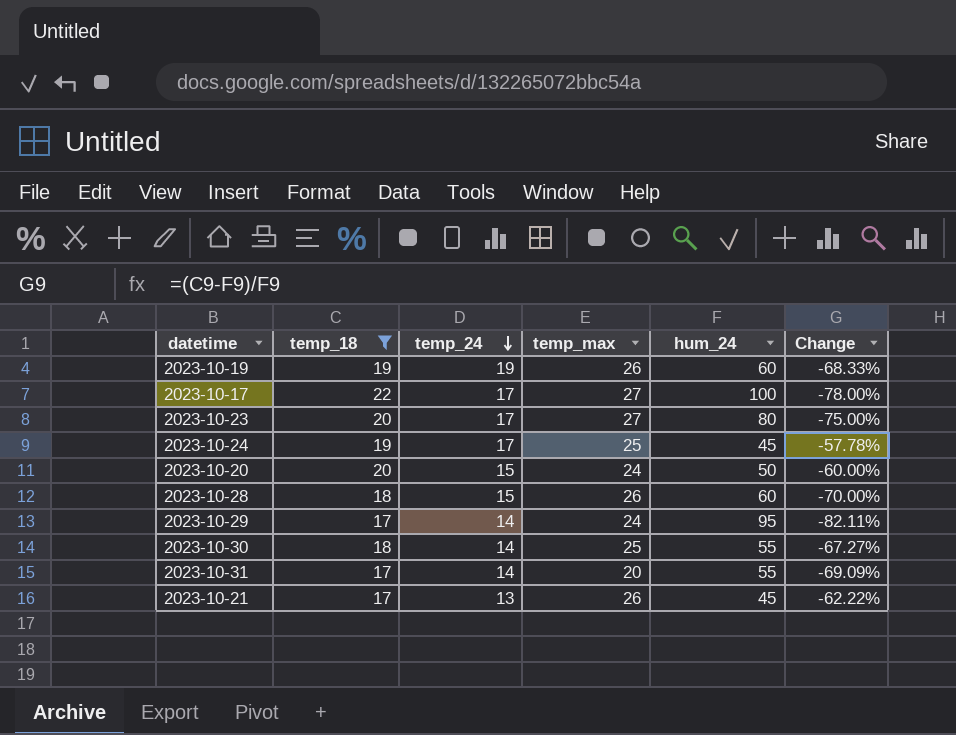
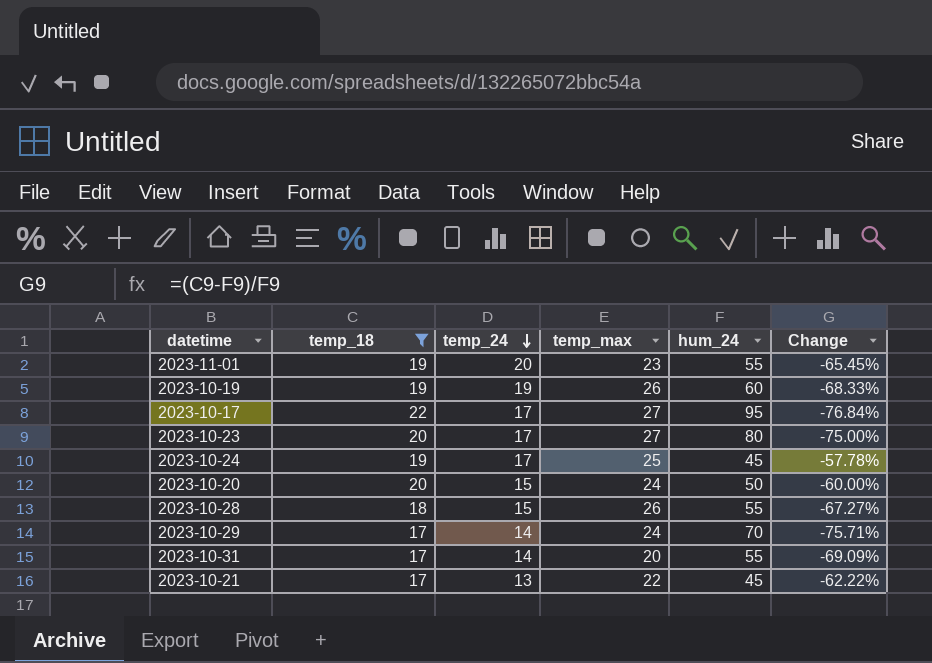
row 2023-10-30: 18 | 14 | 25 | 55 | -67.27% -> none
row 2023-11-01: none -> 19 | 20 | 23 | 55 | -65.45%
2023-10-17 | hum_24: 100 -> 95
2023-10-17 | Change: -78.00% -> -76.84%
2023-10-28 | hum_24: 60 -> 55
2023-10-28 | Change: -70.00% -> -67.27%
2023-10-29 | hum_24: 95 -> 70
2023-10-29 | Change: -82.11% -> -75.71%
2023-10-21 | temp_max: 26 -> 22

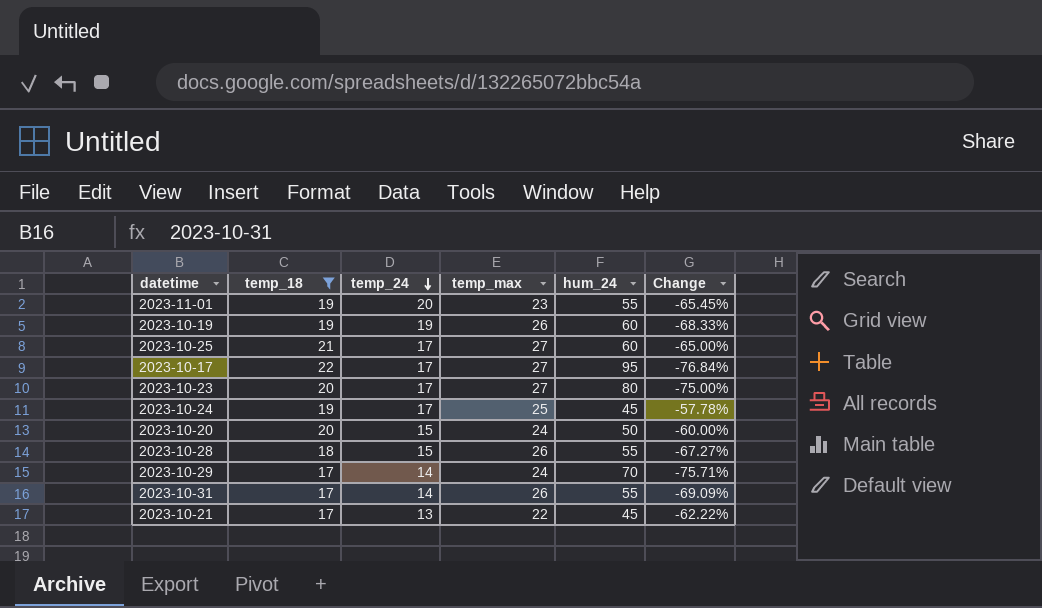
row 2023-10-25: none -> 21 | 17 | 27 | 60 | -65.00%
2023-10-31 | temp_max: 20 -> 26

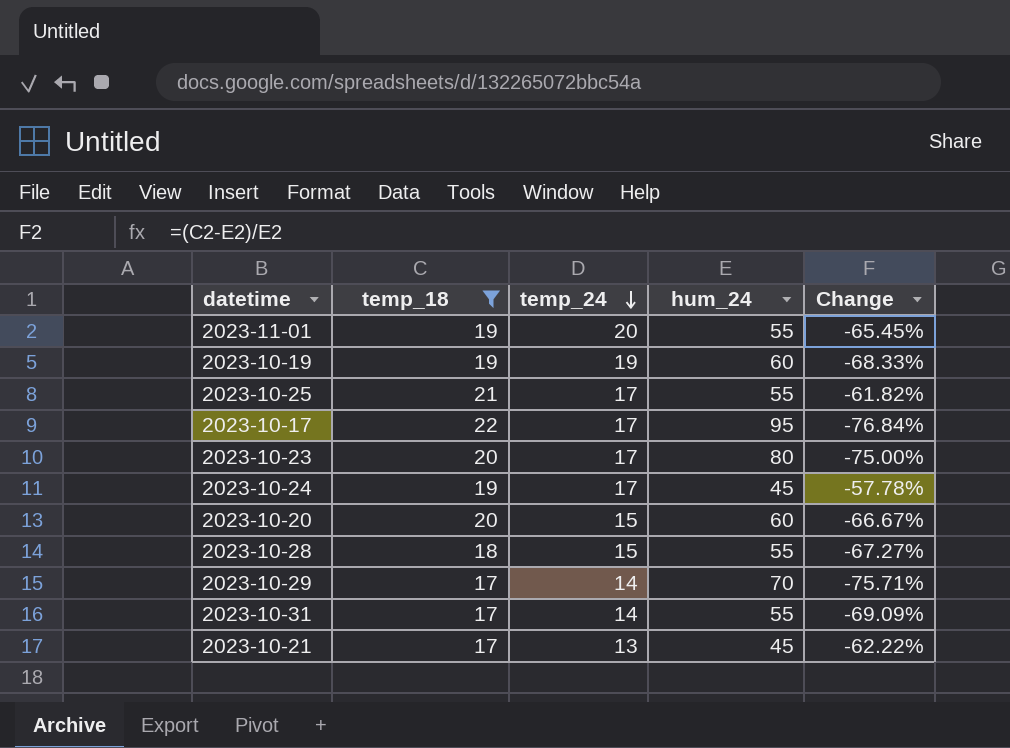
column temp_max | position: 4 -> none
2023-10-25 | hum_24: 60 -> 55
2023-10-25 | Change: -65.00% -> -61.82%
2023-10-20 | hum_24: 50 -> 60
2023-10-20 | Change: -60.00% -> -66.67%

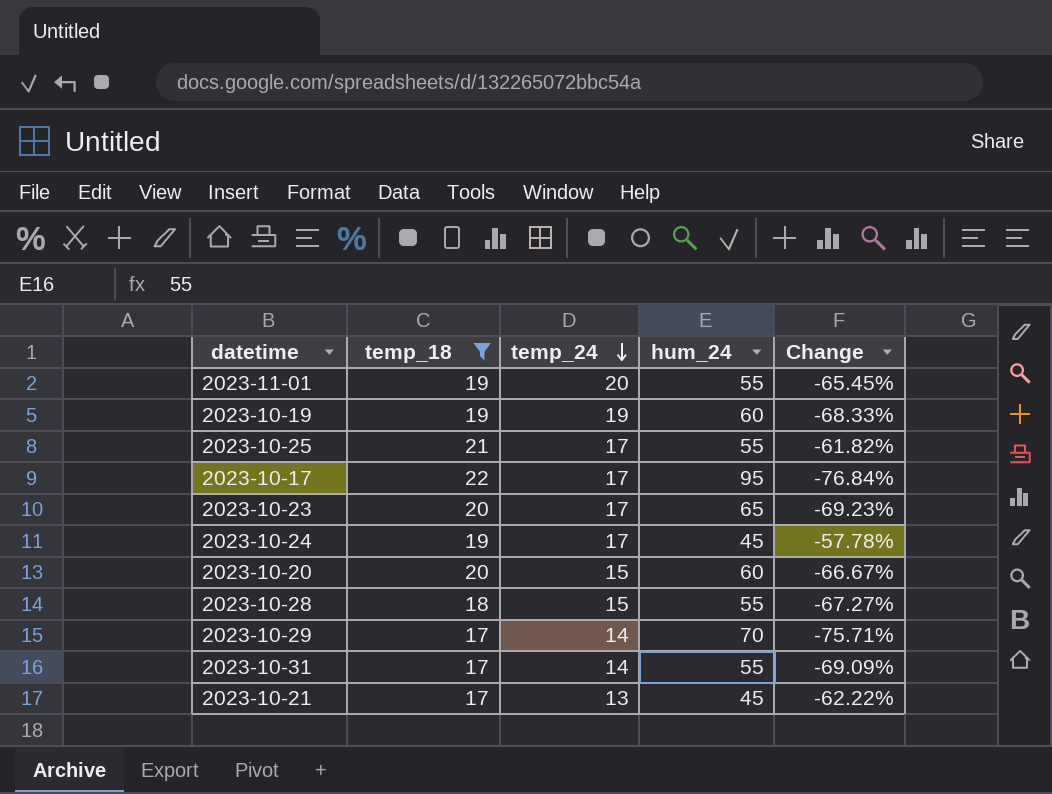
2023-10-23 | hum_24: 80 -> 65
2023-10-23 | Change: -75.00% -> -69.23%

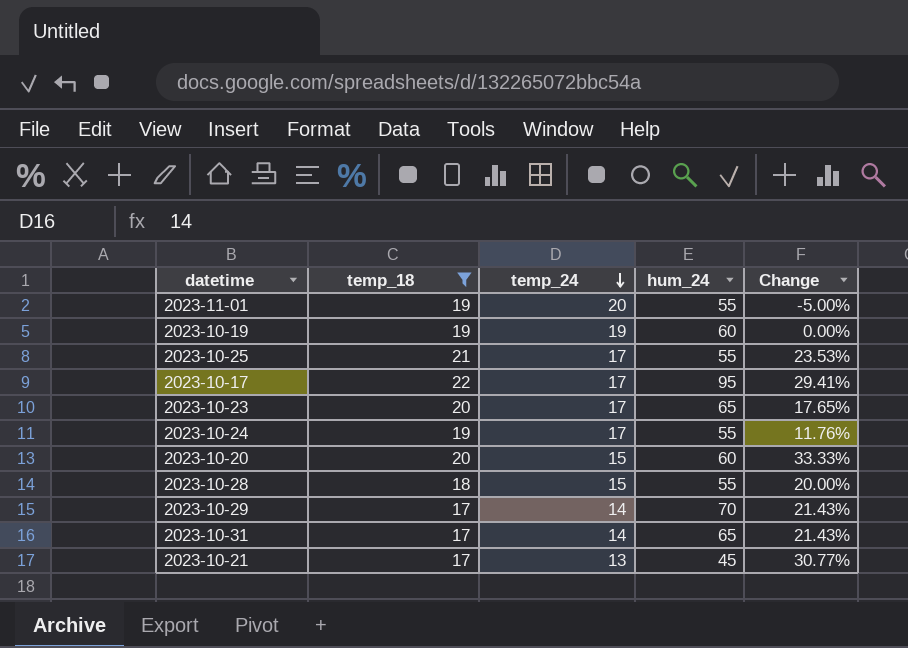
column Change | formula: ([temp_18] - [hum_24]) / [hum_24] -> ([temp_18] - [temp_24]) / [temp_24]
2023-10-24 | hum_24: 45 -> 55
2023-10-31 | hum_24: 55 -> 65

